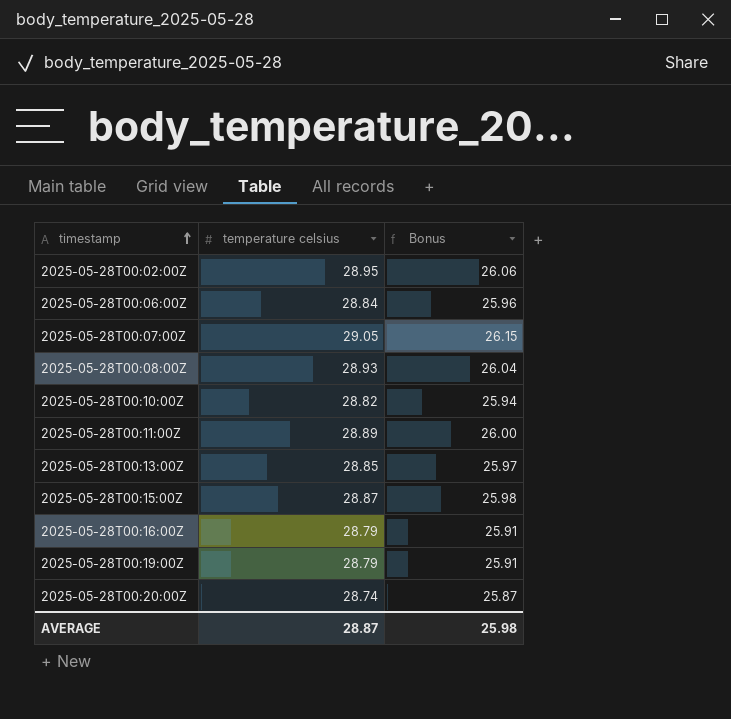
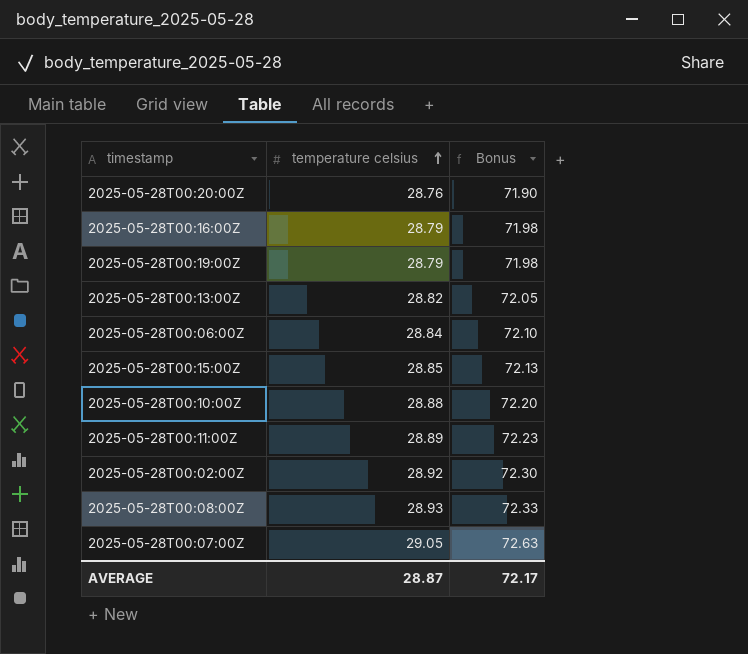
row order: timestamp ascending -> temperature celsius ascending
column Bonus | formula: [temperature celsius] * 0.9 -> [temperature celsius] * 2.5
2025-05-28T00:20:00Z | temperature celsius: 28.74 -> 28.76
2025-05-28T00:13:00Z | temperature celsius: 28.85 -> 28.82
2025-05-28T00:15:00Z | temperature celsius: 28.87 -> 28.85
2025-05-28T00:10:00Z | temperature celsius: 28.82 -> 28.88
2025-05-28T00:02:00Z | temperature celsius: 28.95 -> 28.92
AVERAGE | Bonus: 25.98 -> 72.17

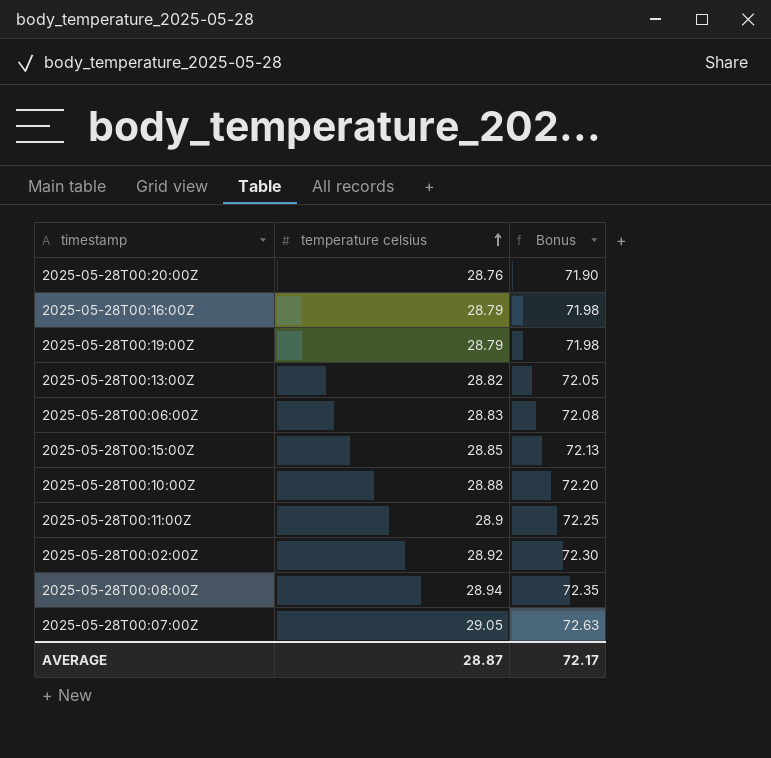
2025-05-28T00:06:00Z | temperature celsius: 28.84 -> 28.83
2025-05-28T00:06:00Z | Bonus: 72.10 -> 72.08
2025-05-28T00:11:00Z | temperature celsius: 28.89 -> 28.9
2025-05-28T00:11:00Z | Bonus: 72.23 -> 72.25
2025-05-28T00:08:00Z | temperature celsius: 28.93 -> 28.94
2025-05-28T00:08:00Z | Bonus: 72.33 -> 72.35

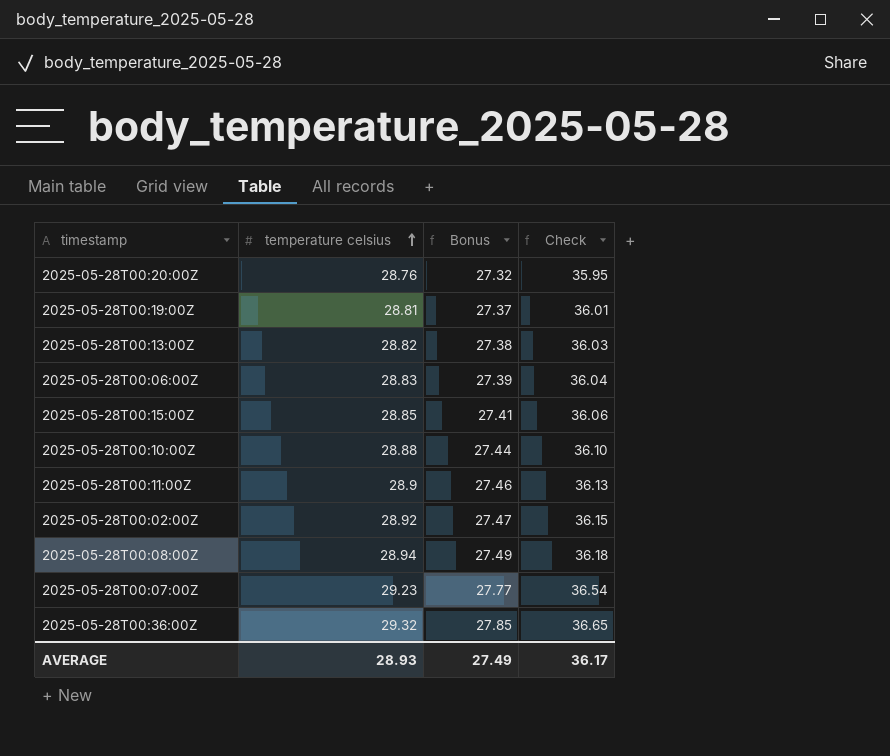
column Bonus | formula: [temperature celsius] * 2.5 -> [temperature celsius] * 0.95
column Check | formula: none -> [temperature celsius] * 1.25
row 2025-05-28T00:16:00Z: 28.79 | 71.98 -> none
2025-05-28T00:19:00Z | temperature celsius: 28.79 -> 28.81
2025-05-28T00:07:00Z | temperature celsius: 29.05 -> 29.23
row 2025-05-28T00:36:00Z: none -> 29.32 | 27.85 | 36.65
AVERAGE | temperature celsius: 28.87 -> 28.93
AVERAGE | Bonus: 72.17 -> 27.49

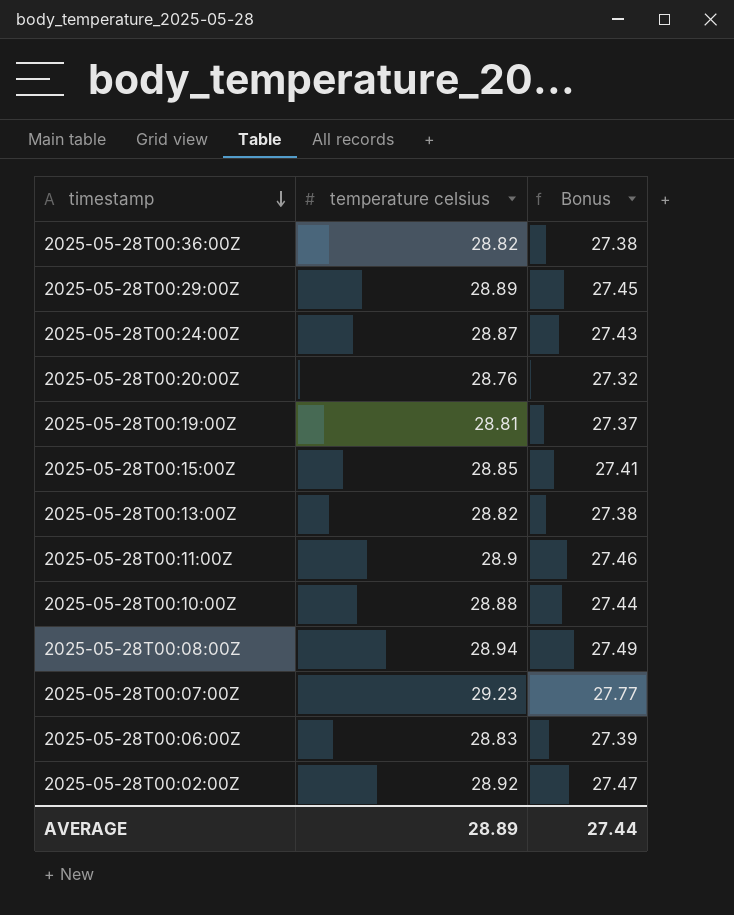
row order: temperature celsius ascending -> timestamp descending
column Check | formula: [temperature celsius] * 1.25 -> none
2025-05-28T00:36:00Z | temperature celsius: 29.32 -> 28.82
2025-05-28T00:36:00Z | Bonus: 27.85 -> 27.38
row 2025-05-28T00:29:00Z: none -> 28.89 | 27.45
row 2025-05-28T00:24:00Z: none -> 28.87 | 27.43
AVERAGE | temperature celsius: 28.93 -> 28.89
AVERAGE | Bonus: 27.49 -> 27.44

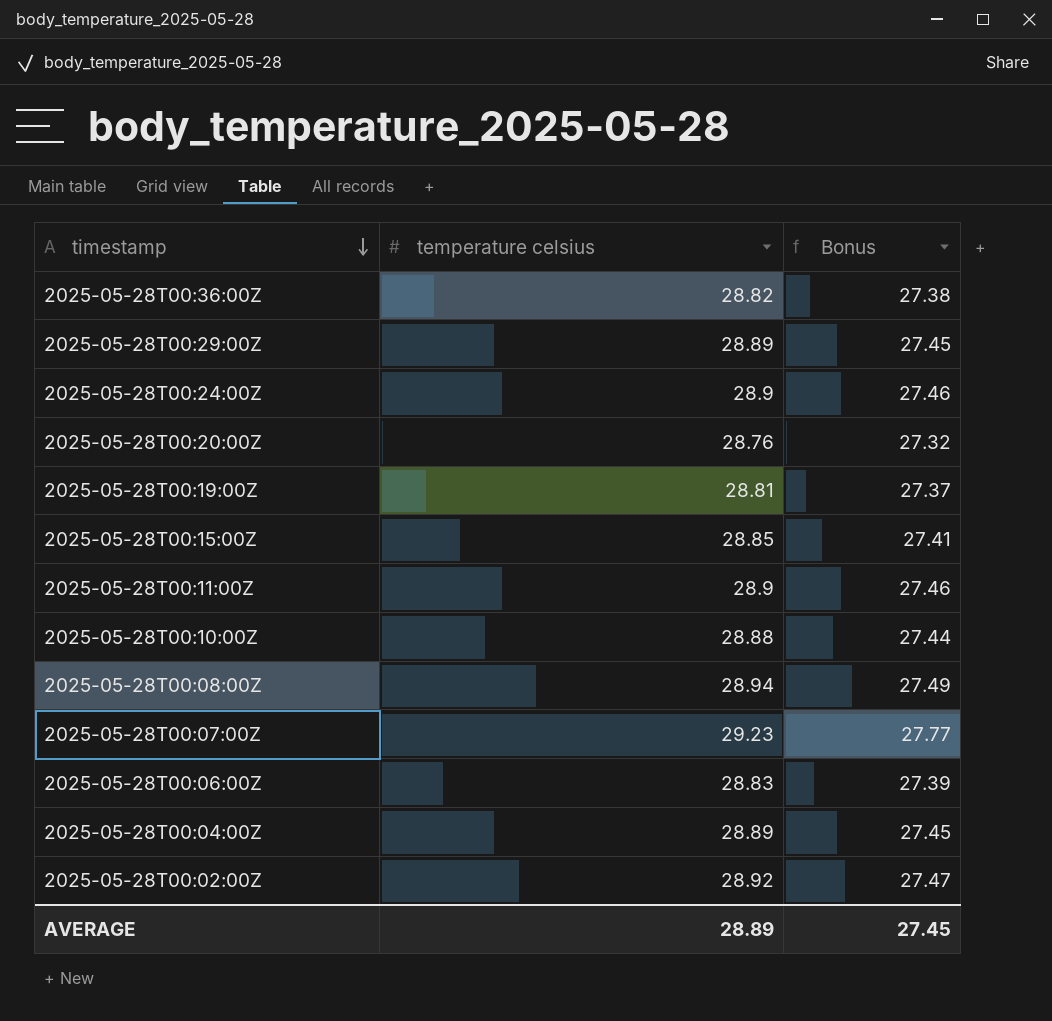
row 2025-05-28T00:13:00Z: 28.82 | 27.38 -> none
2025-05-28T00:24:00Z | temperature celsius: 28.87 -> 28.9
2025-05-28T00:24:00Z | Bonus: 27.43 -> 27.46
row 2025-05-28T00:04:00Z: none -> 28.89 | 27.45
AVERAGE | Bonus: 27.44 -> 27.45

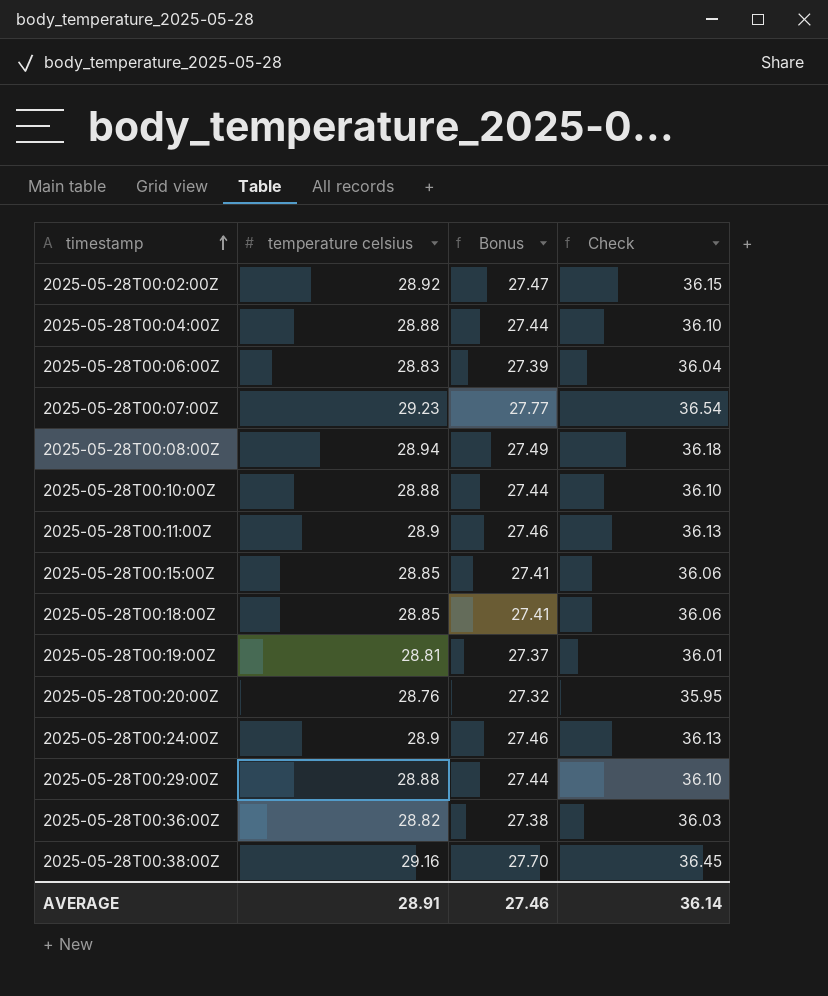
row order: timestamp descending -> timestamp ascending
column Check | formula: none -> [temperature celsius] * 1.25
2025-05-28T00:04:00Z | temperature celsius: 28.89 -> 28.88
2025-05-28T00:04:00Z | Bonus: 27.45 -> 27.44
row 2025-05-28T00:18:00Z: none -> 28.85 | 27.41 | 36.06
2025-05-28T00:29:00Z | temperature celsius: 28.89 -> 28.88
2025-05-28T00:29:00Z | Bonus: 27.45 -> 27.44
row 2025-05-28T00:38:00Z: none -> 29.16 | 27.70 | 36.45
AVERAGE | temperature celsius: 28.89 -> 28.91
AVERAGE | Bonus: 27.45 -> 27.46

